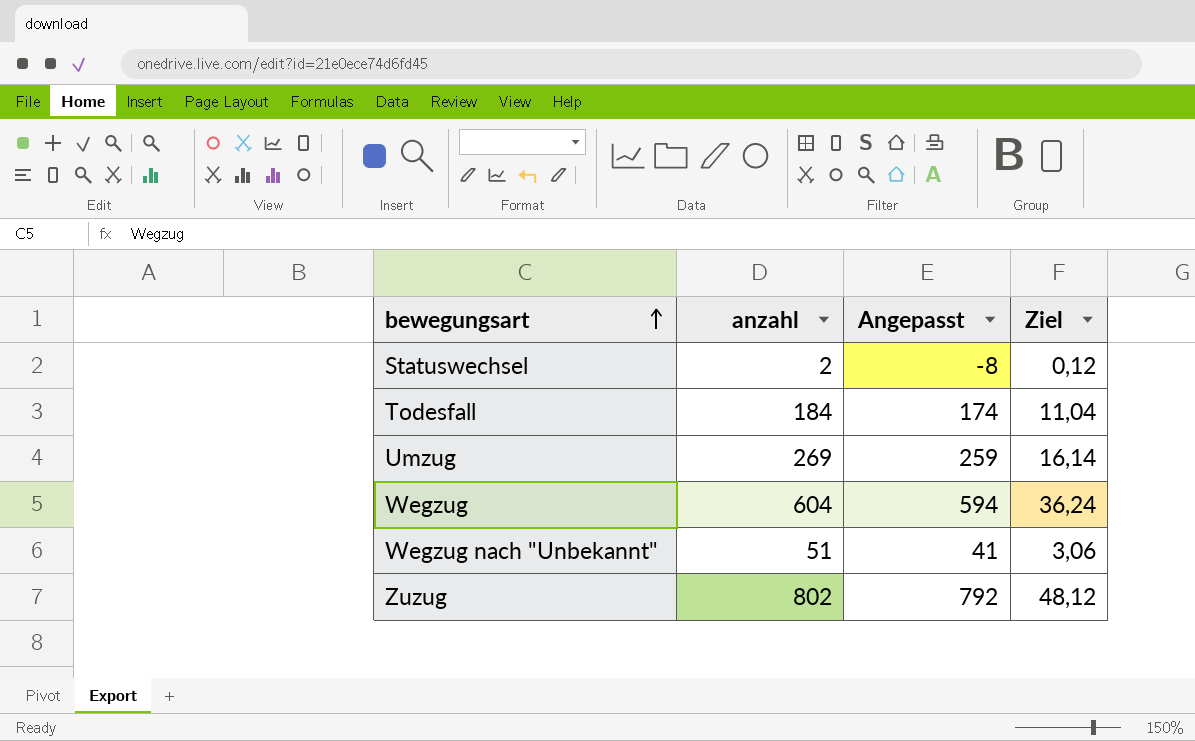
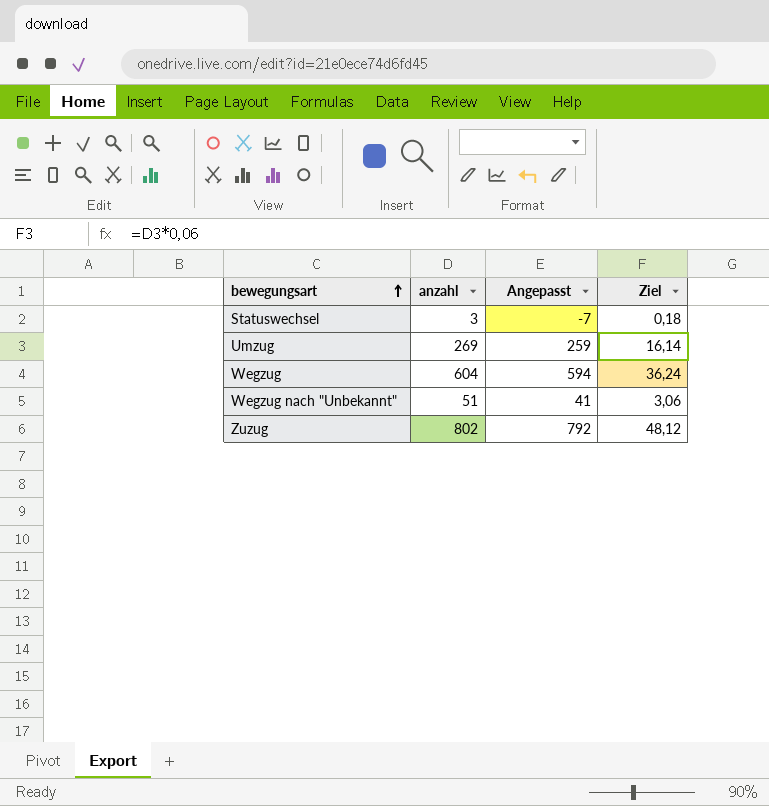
row Todesfall: 184 | 174 | 11,04 -> none
Statuswechsel | anzahl: 2 -> 3
Statuswechsel | Angepasst: -8 -> -7
Statuswechsel | Ziel: 0,12 -> 0,18

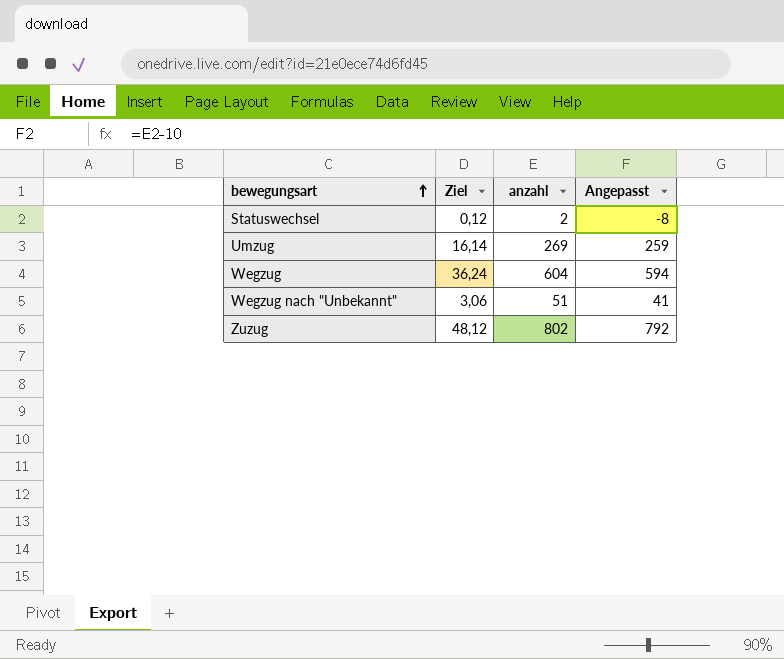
column Ziel | position: 4 -> 2
Statuswechsel | Ziel: 0,18 -> 0,12
Statuswechsel | anzahl: 3 -> 2
Statuswechsel | Angepasst: -7 -> -8

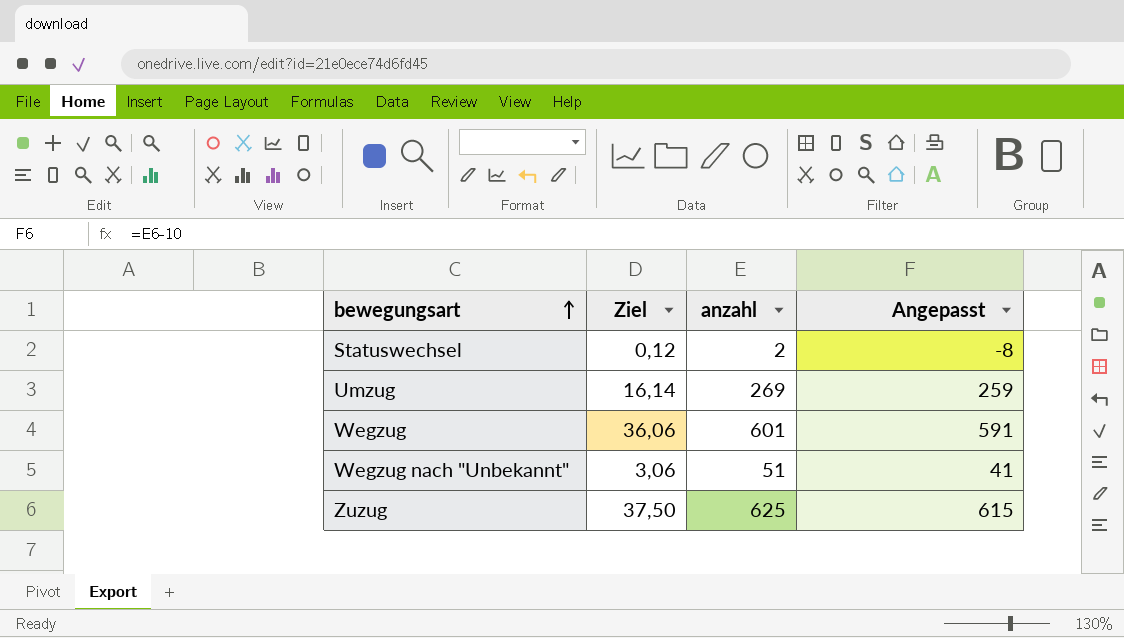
Wegzug | Ziel: 36,24 -> 36,06
Wegzug | anzahl: 604 -> 601
Wegzug | Angepasst: 594 -> 591
Zuzug | Ziel: 48,12 -> 37,50
Zuzug | anzahl: 802 -> 625
Zuzug | Angepasst: 792 -> 615

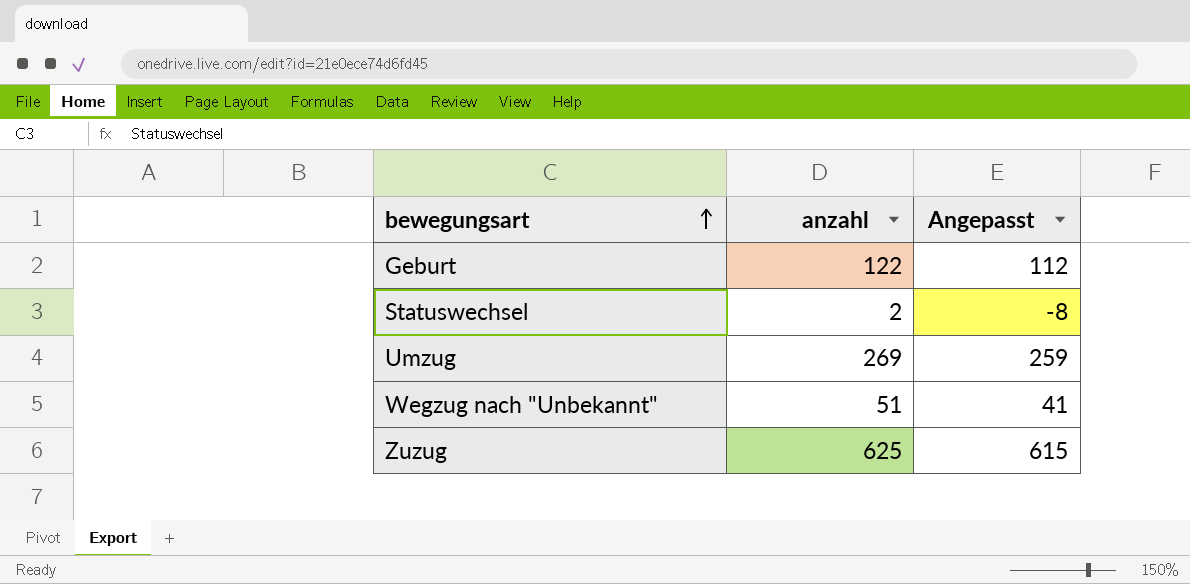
column Ziel | formula: [anzahl] * 0,06 -> none
row Wegzug: 36,06 | 601 | 591 -> none
row Geburt: none -> 122 | 112

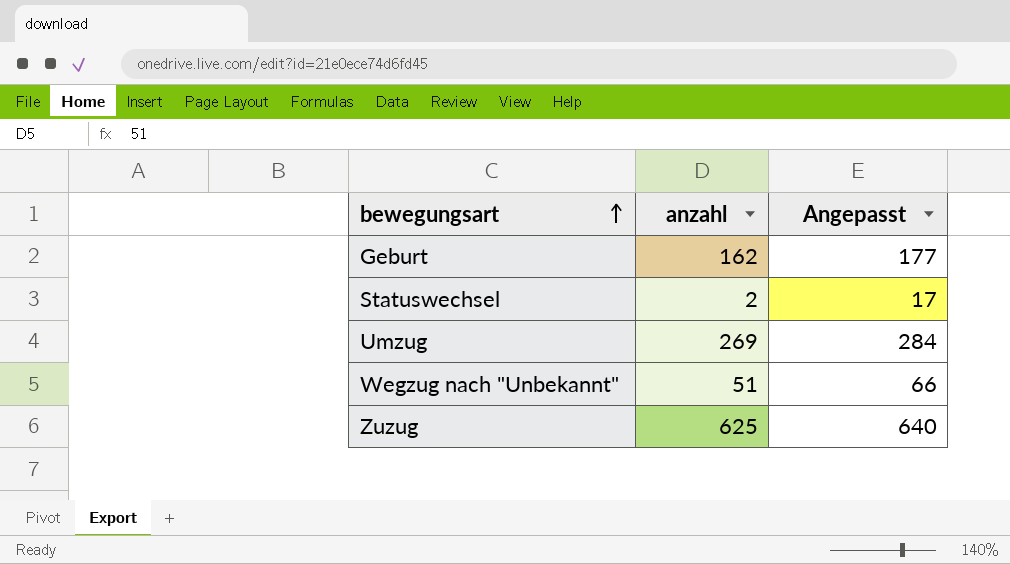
column Angepasst | formula: [anzahl] - 10 -> [anzahl] + 15
Geburt | anzahl: 122 -> 162

